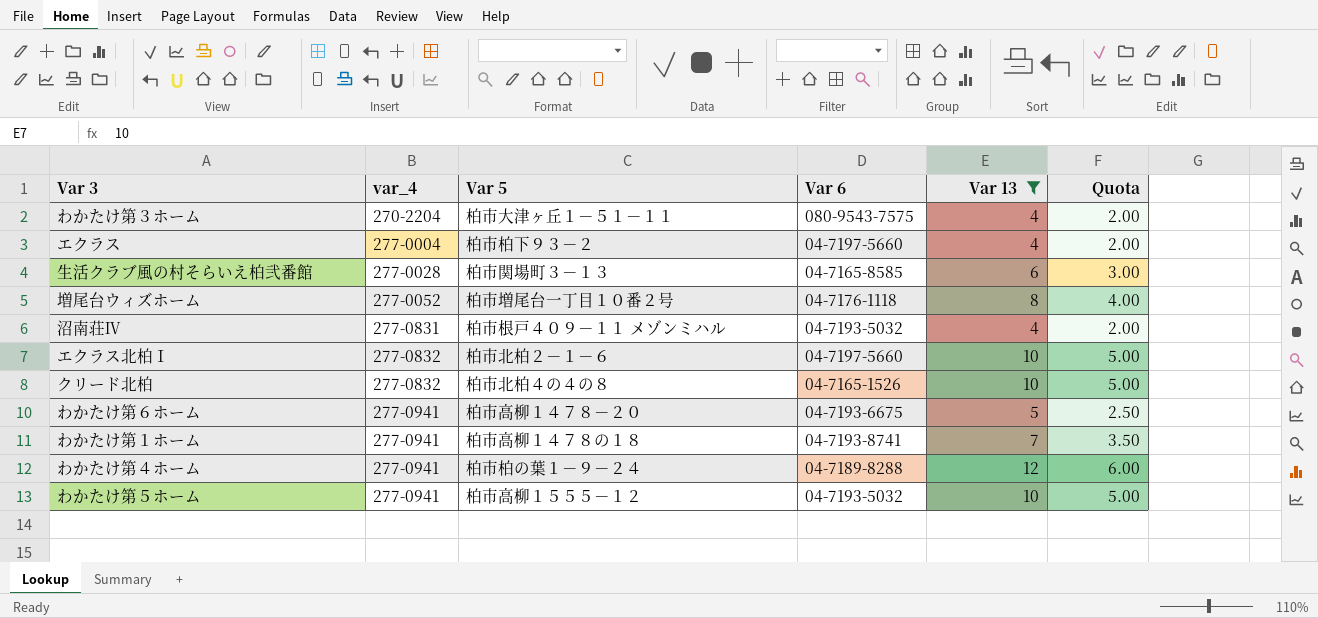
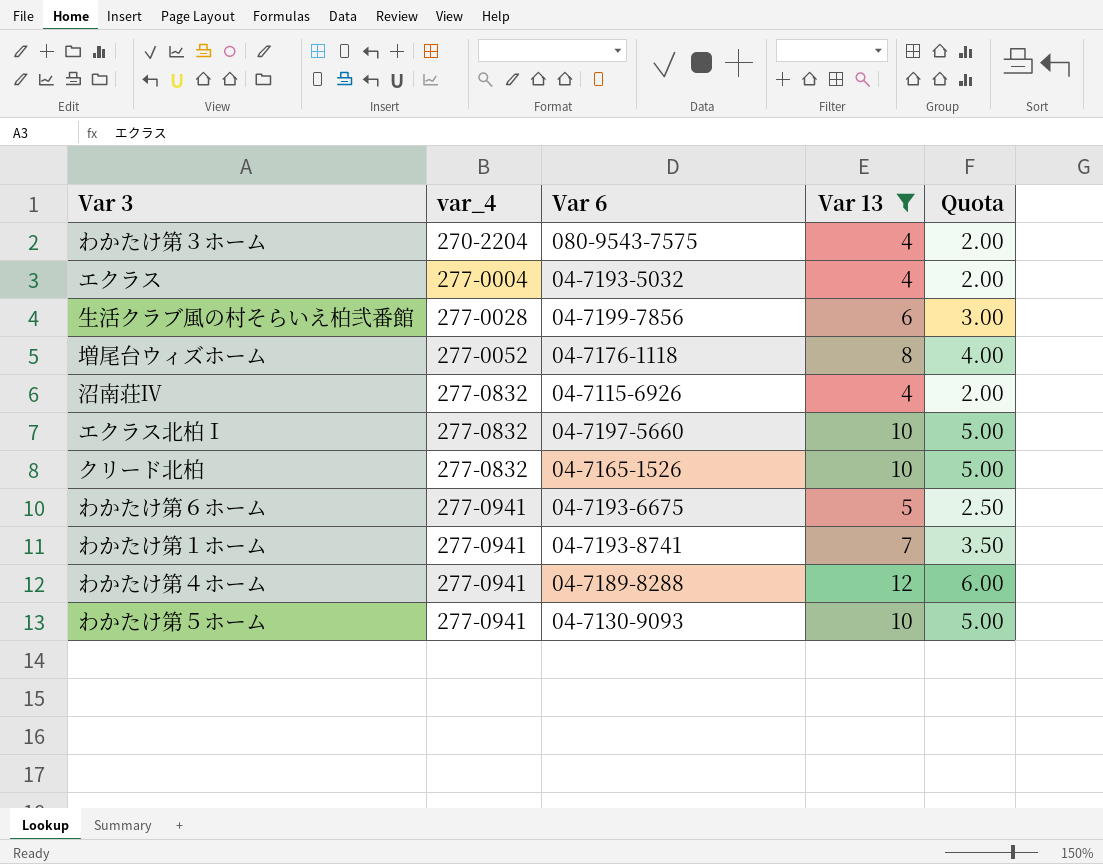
column Var 5 | position: 3 -> none
エクラス | Var 6: 04-7197-5660 -> 04-7193-5032
生活クラブ風の村そらいえ柏弐番館 | Var 6: 04-7165-8585 -> 04-7199-7856
沼南荘Ⅳ | var_4: 277-0831 -> 277-0832
沼南荘Ⅳ | Var 6: 04-7193-5032 -> 04-7115-6926
わかたけ第５ホーム | Var 6: 04-7193-5032 -> 04-7130-9093

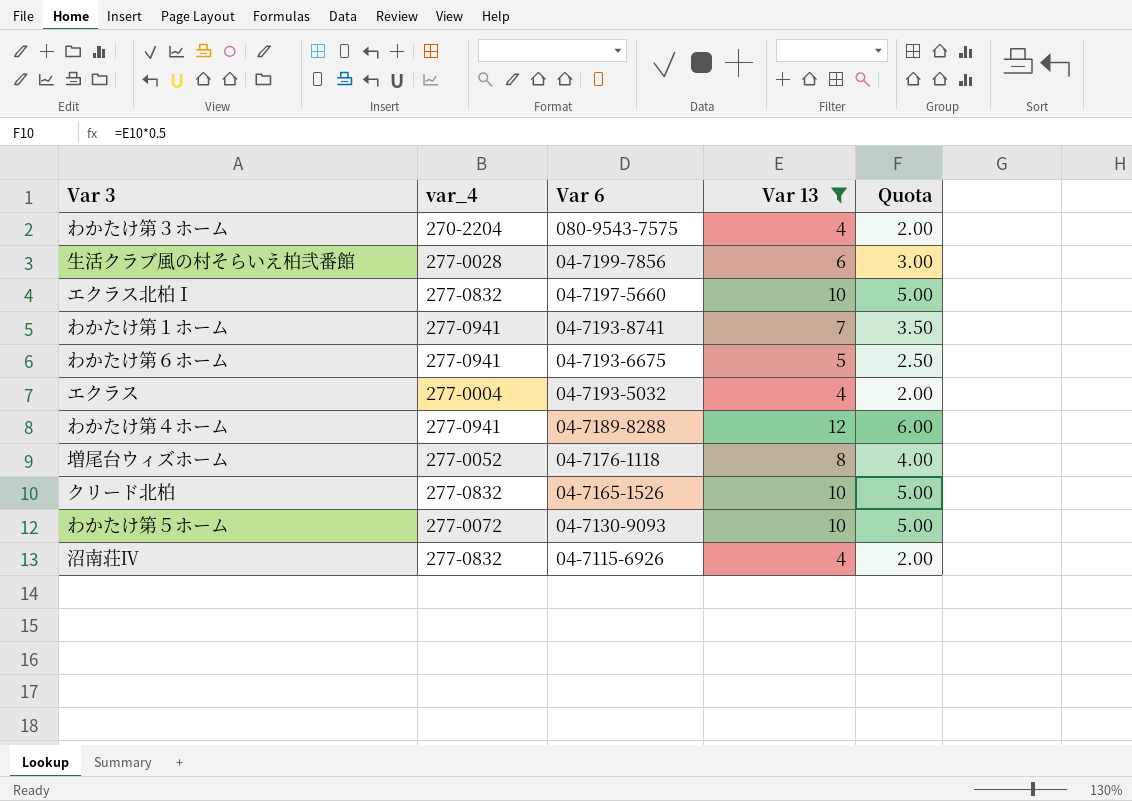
row order: var_4 ascending -> Var 6 descending
わかたけ第５ホーム | var_4: 277-0941 -> 277-0072

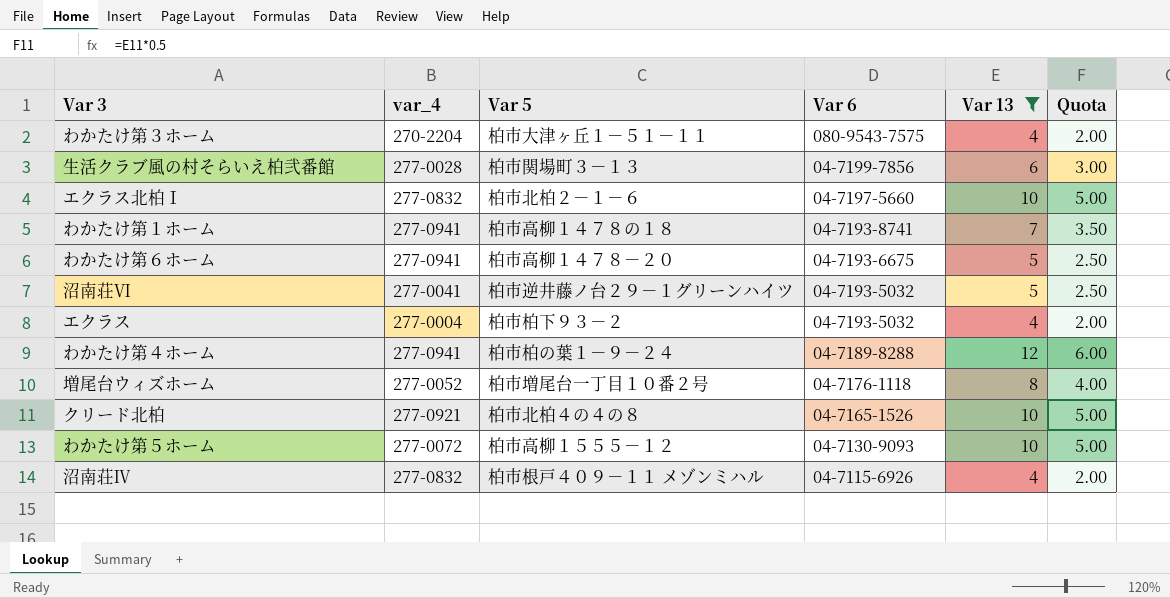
column Var 5 | position: none -> 3
row 沼南荘Ⅵ: none -> 277-0041 | 柏市逆井藤ノ台２９－１グリーンハイツ | 04-7193-5032 | 5 | 2.50
クリード北柏 | var_4: 277-0832 -> 277-0921

